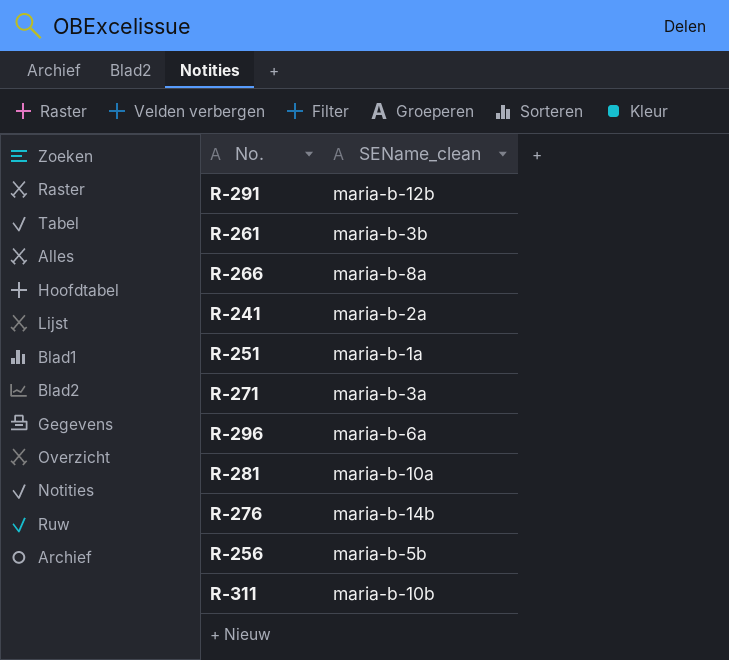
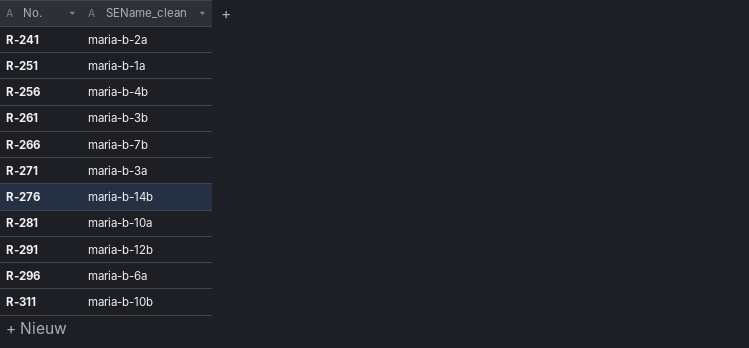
row order: none -> No. ascending
R-256 | SEName_clean: maria-b-5b -> maria-b-4b
R-266 | SEName_clean: maria-b-8a -> maria-b-7b

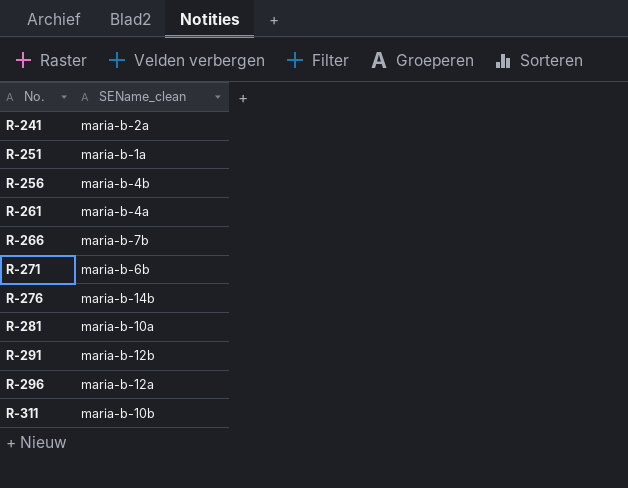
R-261 | SEName_clean: maria-b-3b -> maria-b-4a
R-271 | SEName_clean: maria-b-3a -> maria-b-6b
R-296 | SEName_clean: maria-b-6a -> maria-b-12a

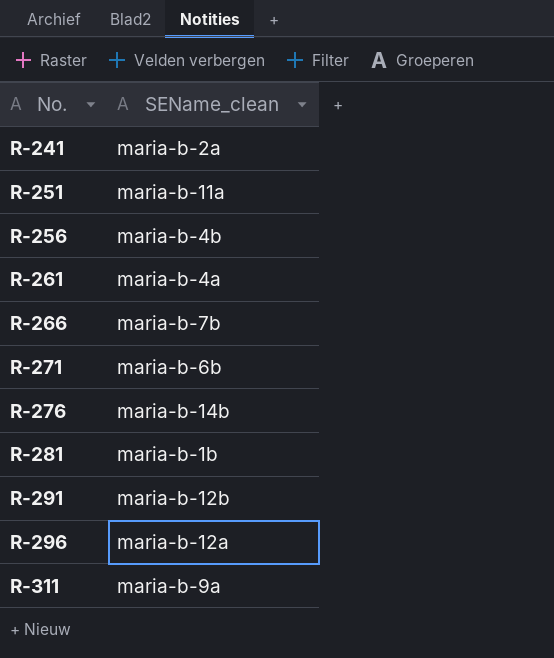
R-251 | SEName_clean: maria-b-1a -> maria-b-11a
R-281 | SEName_clean: maria-b-10a -> maria-b-1b
R-311 | SEName_clean: maria-b-10b -> maria-b-9a

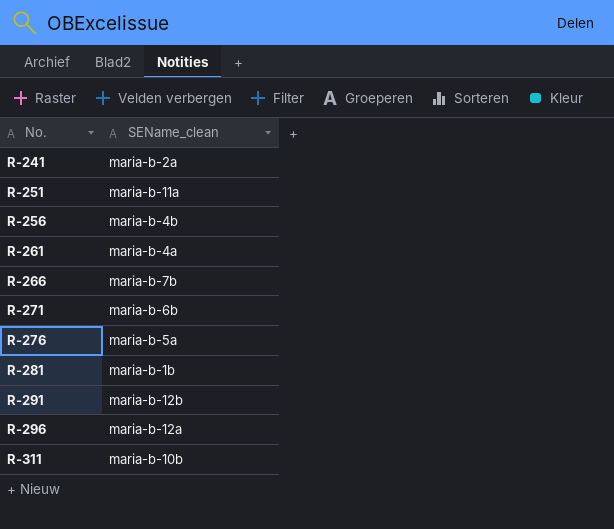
R-276 | SEName_clean: maria-b-14b -> maria-b-5a
R-311 | SEName_clean: maria-b-9a -> maria-b-10b

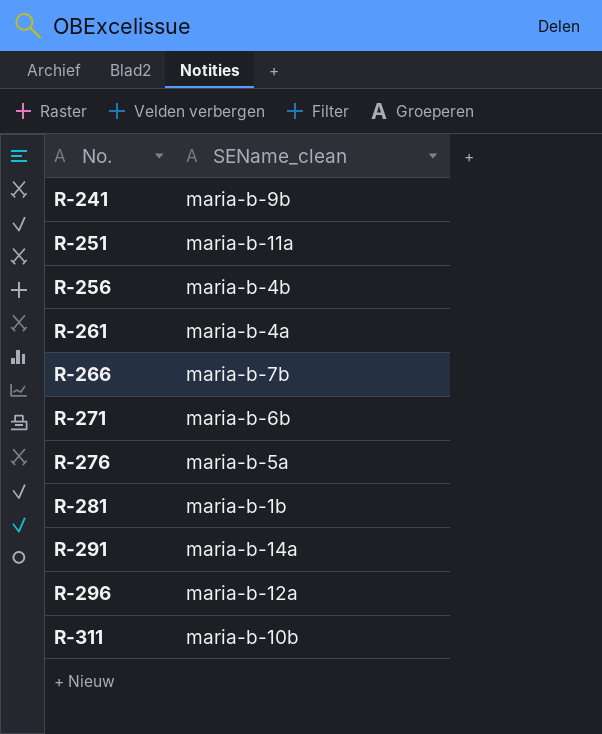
R-241 | SEName_clean: maria-b-2a -> maria-b-9b
R-291 | SEName_clean: maria-b-12b -> maria-b-14a

